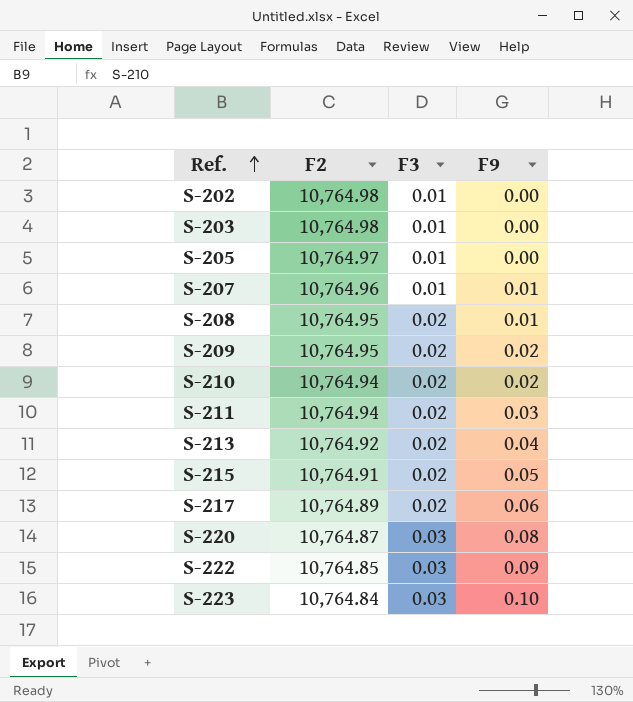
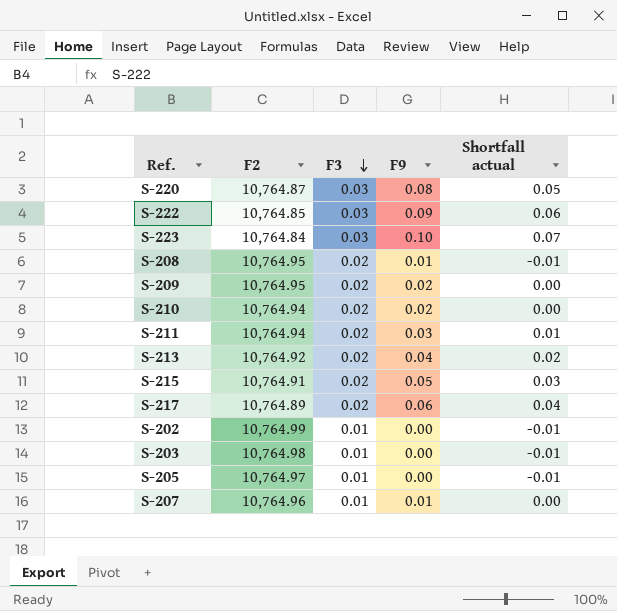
row order: Ref. ascending -> F3 descending
column Shortfall actual | formula: none -> [F9] - [F3]
S-202 | F2: 10,764.98 -> 10,764.99

